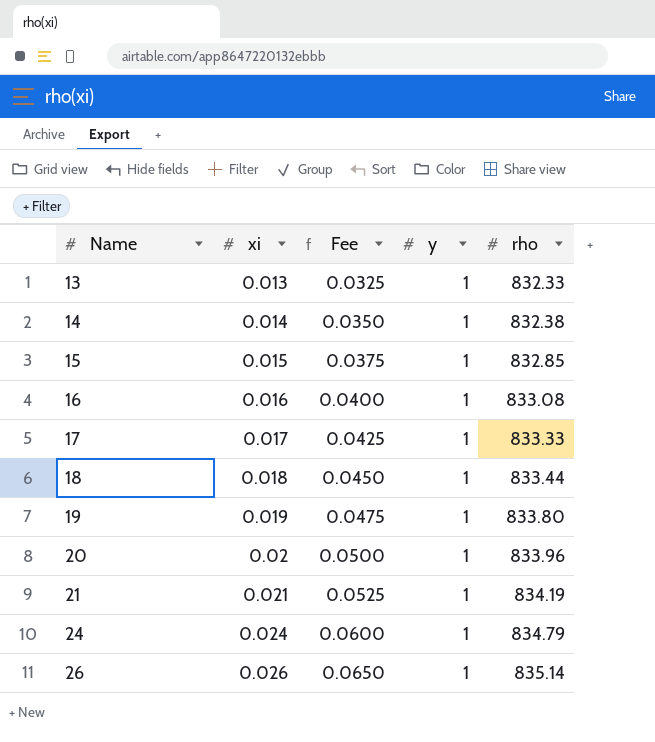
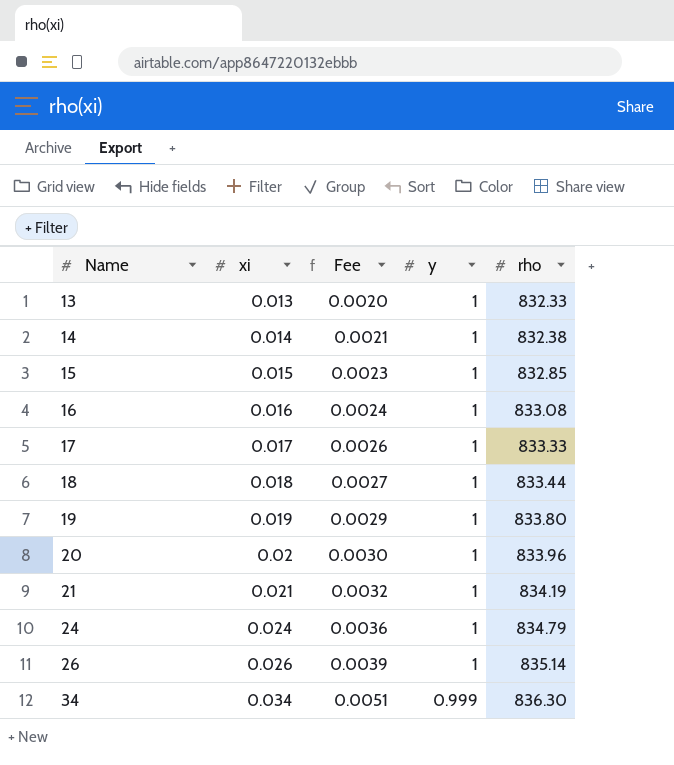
column Fee | formula: [xi] * 2.5 -> [xi] * 0.15
row 34: none -> 0.034 | 0.0051 | 0.999 | 836.30

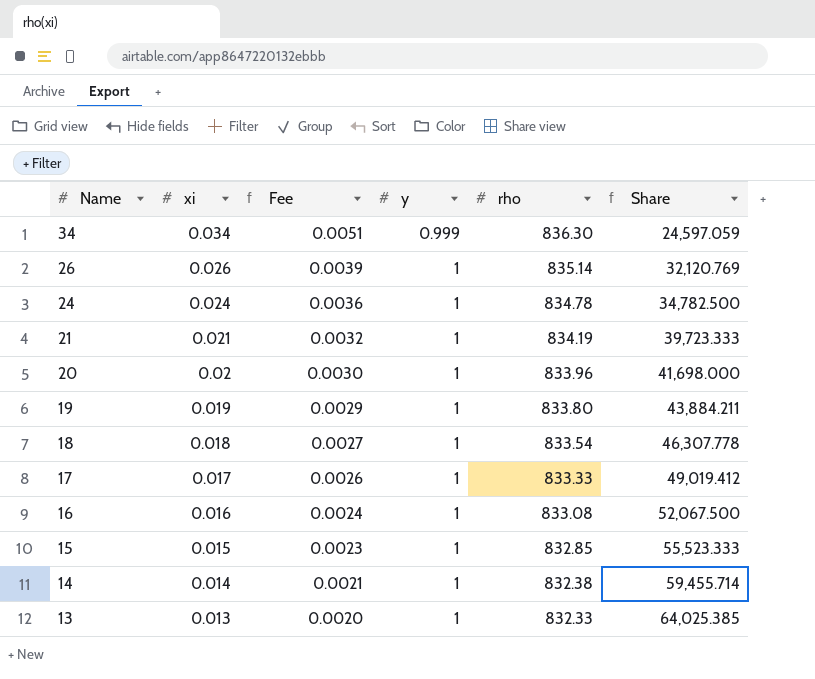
row order: Name ascending -> Name descending
column Share | formula: none -> [rho] / [xi]
24 | rho: 834.79 -> 834.78
18 | rho: 833.44 -> 833.54

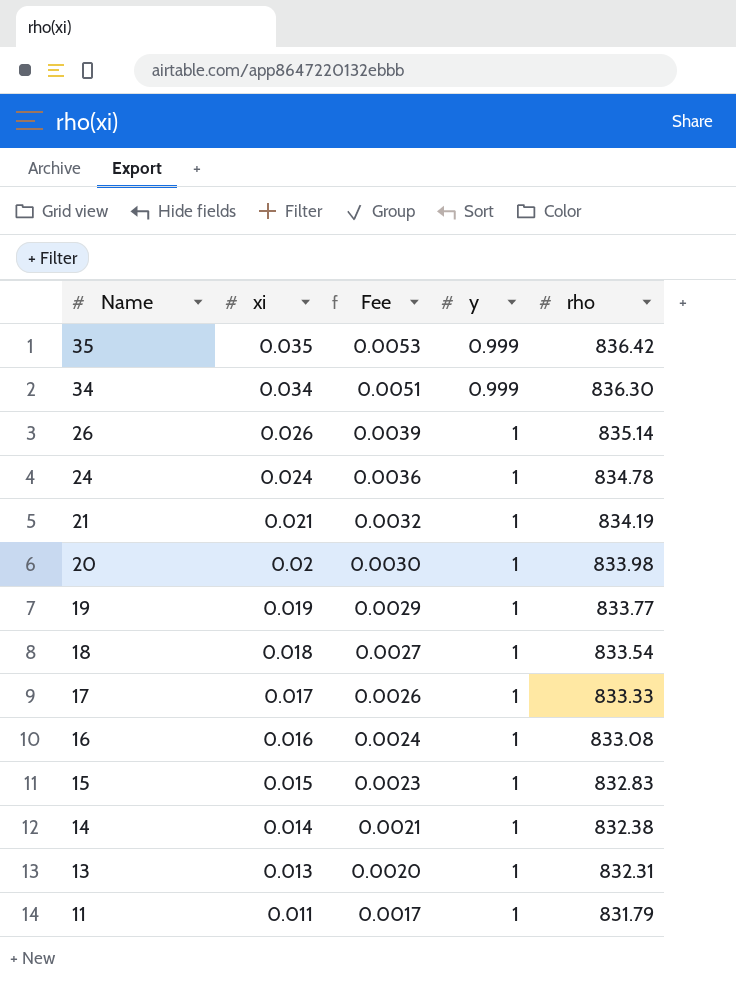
column Share | formula: [rho] / [xi] -> none
row 35: none -> 0.035 | 0.0053 | 0.999 | 836.42
20 | rho: 833.96 -> 833.98
19 | rho: 833.80 -> 833.77
15 | rho: 832.85 -> 832.83
13 | rho: 832.33 -> 832.31
row 11: none -> 0.011 | 0.0017 | 1 | 831.79

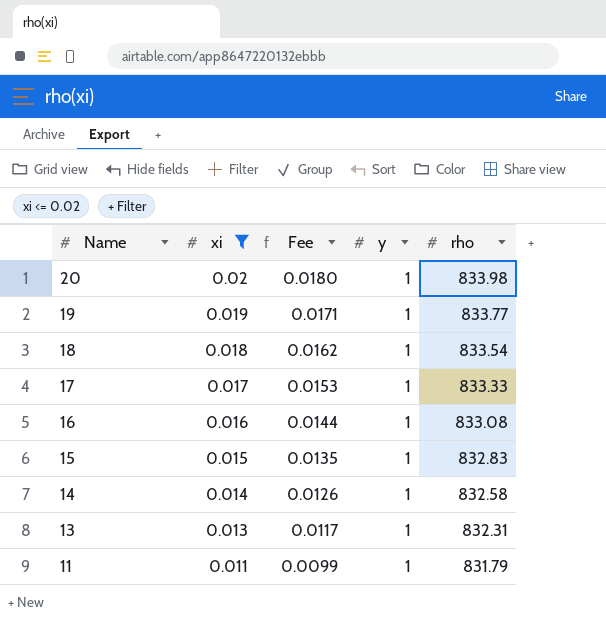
filter: none -> xi <= 0.02
column Fee | formula: [xi] * 0.15 -> [xi] * 0.9
14 | rho: 832.38 -> 832.58

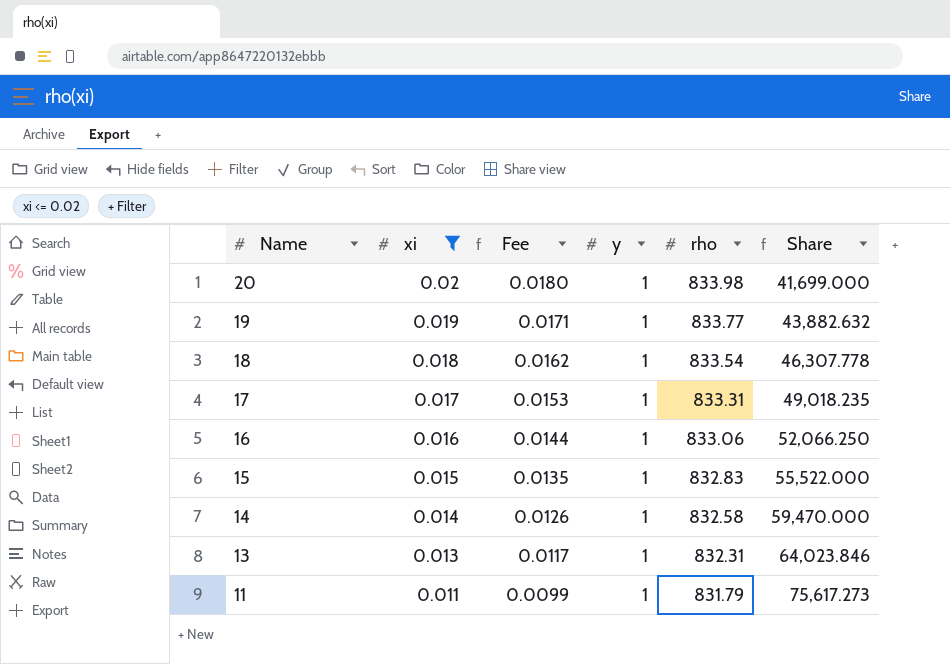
column Share | formula: none -> [rho] / [xi]
17 | rho: 833.33 -> 833.31
16 | rho: 833.08 -> 833.06

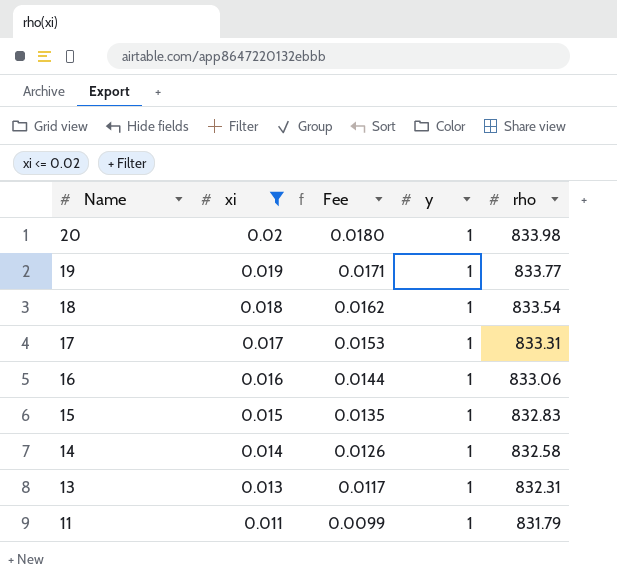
column Share | formula: [rho] / [xi] -> none

